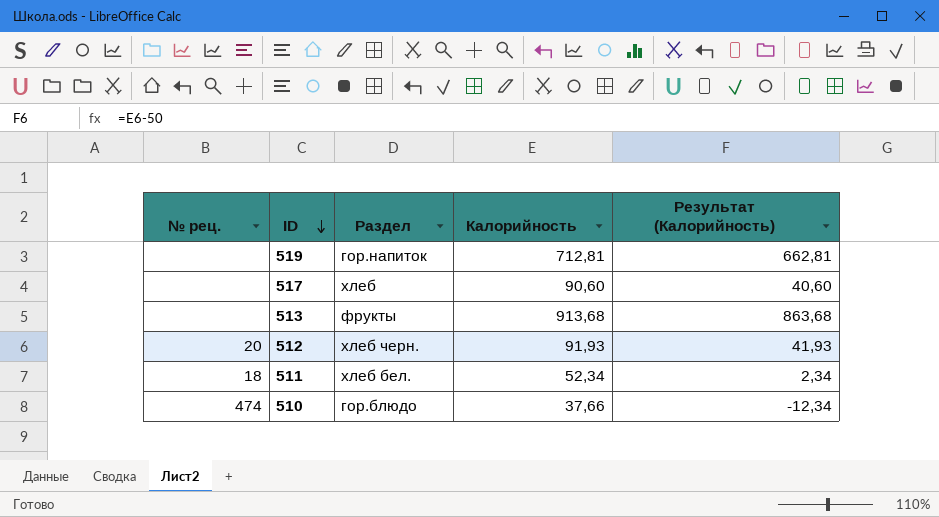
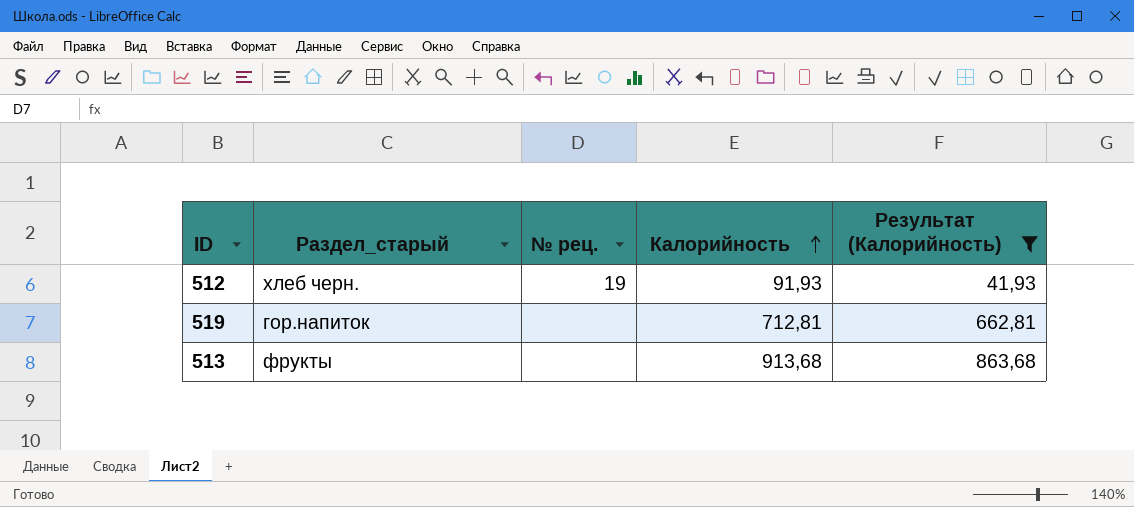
filter: none -> Результат (Калорийность) >= 41,93
row order: ID descending -> Калорийность ascending
column name: Раздел -> Раздел_старый
column № рец. | position: 1 -> 3
512 | № рец.: 20 -> 19

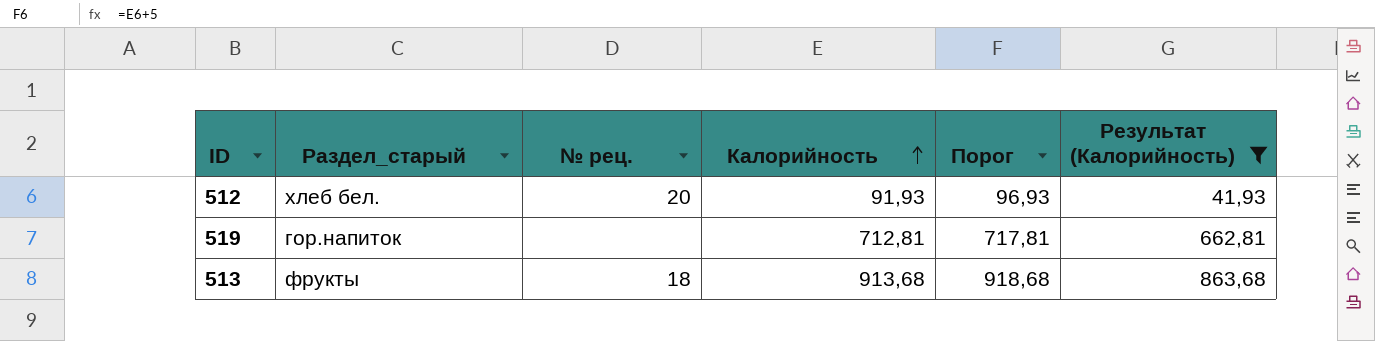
column Порог | formula: none -> [Калорийность] + 5
512 | Раздел_старый: хлеб черн. -> хлеб бел.
512 | № рец.: 19 -> 20
513 | № рец.: none -> 18

